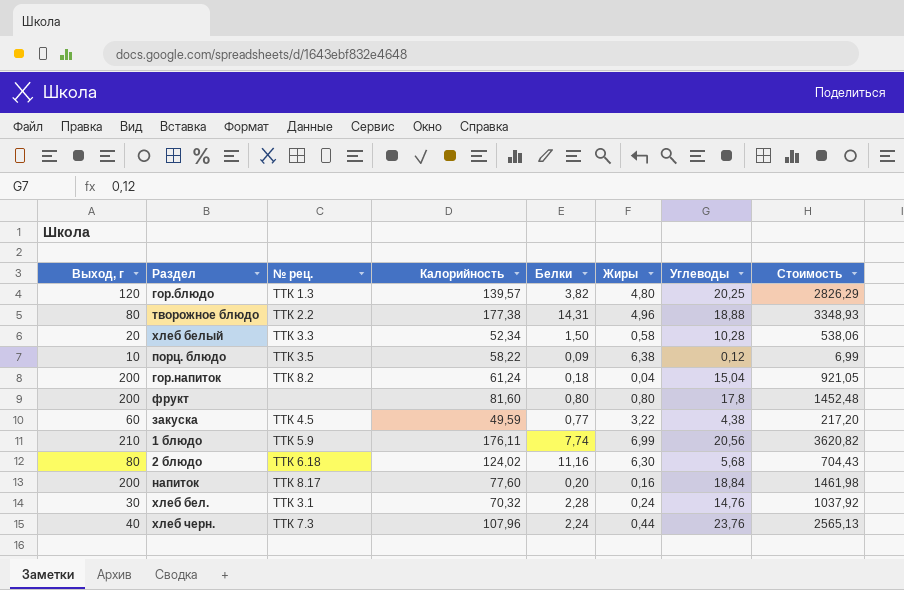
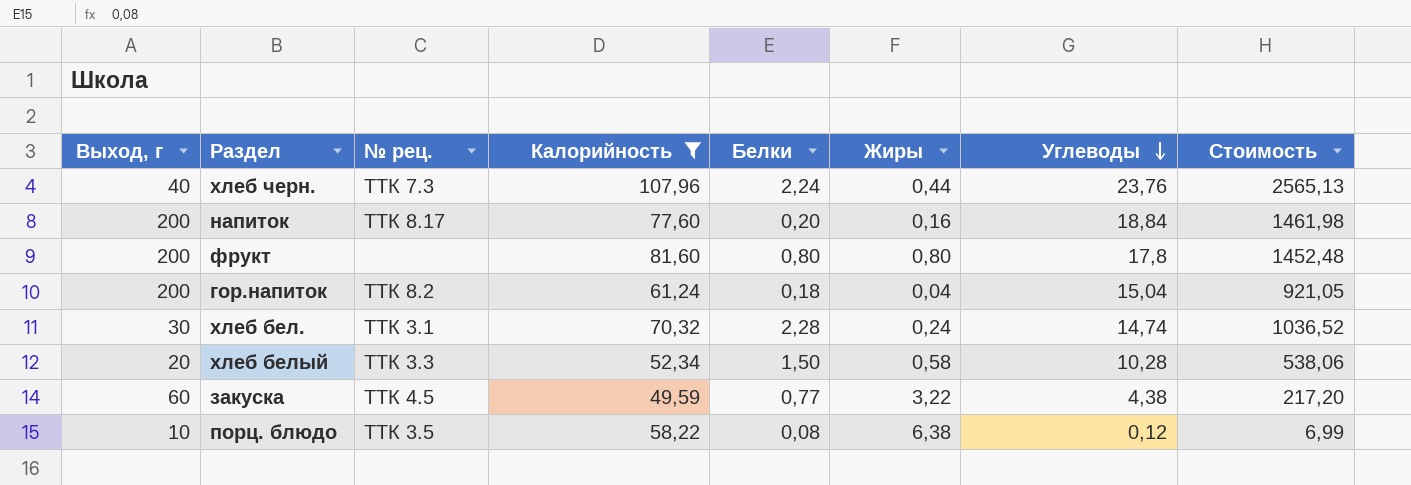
filter: none -> Калорийность <= 107,96
row order: none -> Углеводы descending
хлеб бел. | Углеводы: 14,76 -> 14,74
хлеб бел. | Стоимость: 1037,92 -> 1036,52
порц. блюдо | Белки: 0,09 -> 0,08

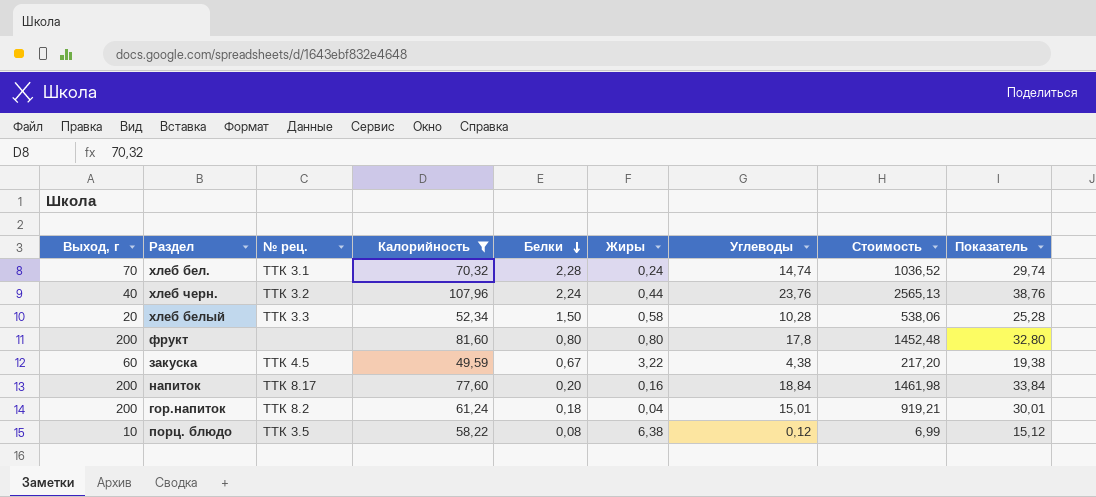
row order: Углеводы descending -> Белки descending
column Показатель | formula: none -> [Углеводы] + 15
хлеб бел. | Выход, г: 30 -> 70
хлеб черн. | № рец.: ТТК 7.3 -> ТТК 3.2
закуска | Белки: 0,77 -> 0,67
гор.напиток | Углеводы: 15,04 -> 15,01
гор.напиток | Стоимость: 921,05 -> 919,21

